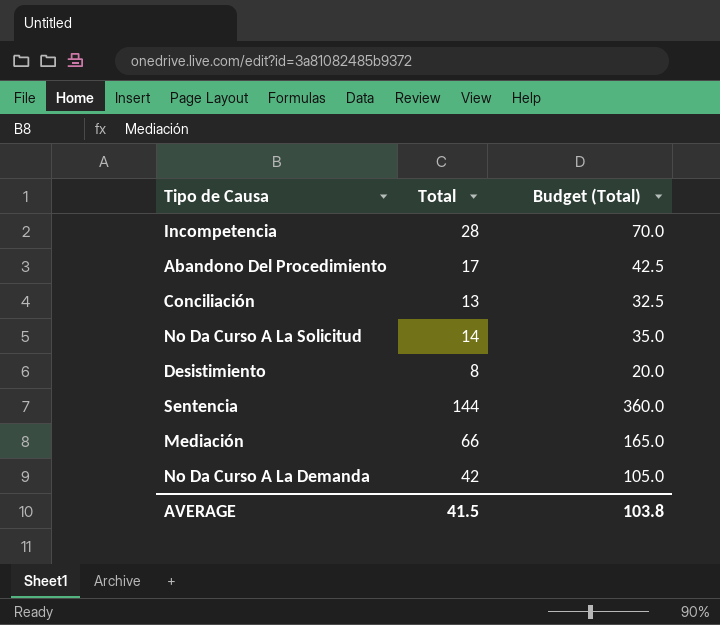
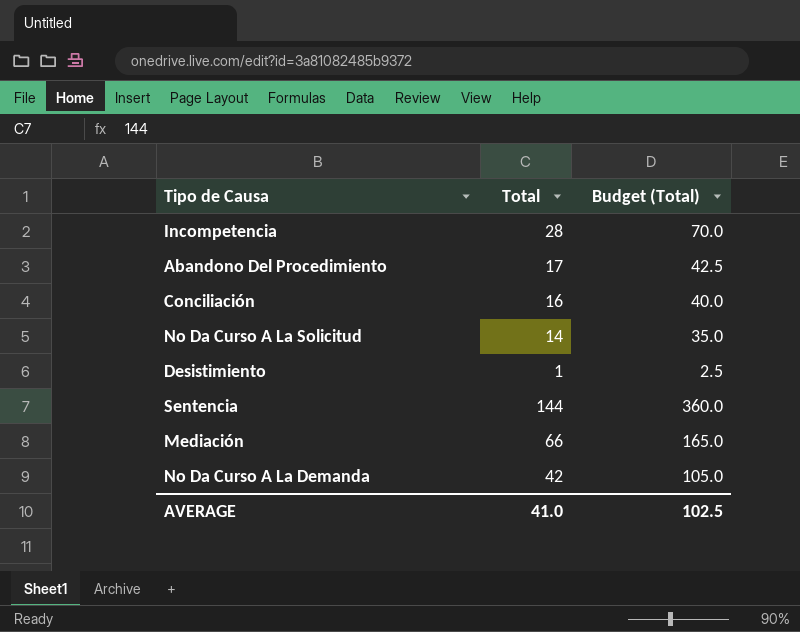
Conciliación | Total: 13 -> 16
Conciliación | Budget (Total): 32.5 -> 40.0
Desistimiento | Total: 8 -> 1
Desistimiento | Budget (Total): 20.0 -> 2.5
AVERAGE | Total: 41.5 -> 41.0
AVERAGE | Budget (Total): 103.8 -> 102.5

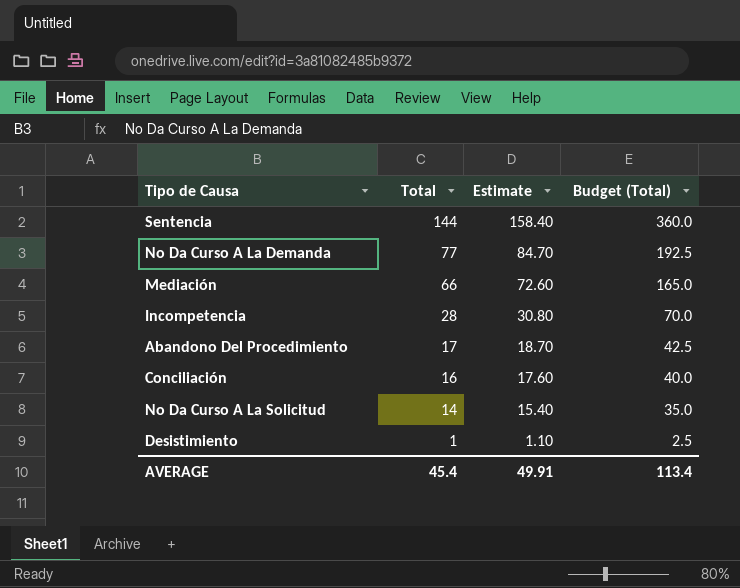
row order: none -> Total descending
column Estimate | formula: none -> [Total] * 1.1
No Da Curso A La Demanda | Total: 42 -> 77
No Da Curso A La Demanda | Budget (Total): 105.0 -> 192.5
AVERAGE | Total: 41.0 -> 45.4
AVERAGE | Budget (Total): 102.5 -> 113.4

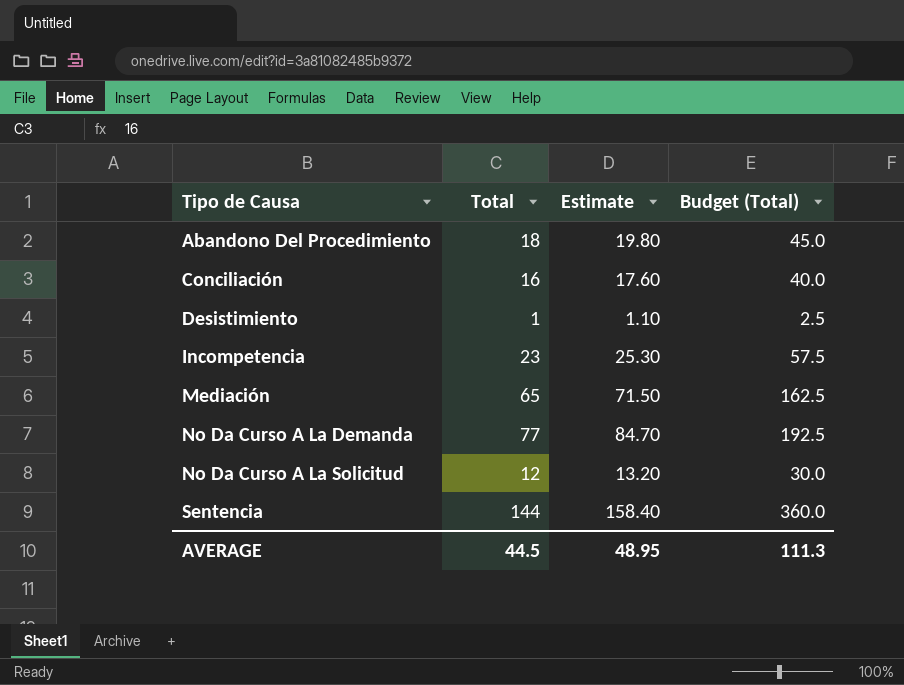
row order: Total descending -> Tipo de Causa ascending
Abandono Del Procedimiento | Total: 17 -> 18
Abandono Del Procedimiento | Estimate: 18.70 -> 19.80
Abandono Del Procedimiento | Budget (Total): 42.5 -> 45.0
Incompetencia | Total: 28 -> 23
Incompetencia | Estimate: 30.80 -> 25.30
Incompetencia | Budget (Total): 70.0 -> 57.5
Mediación | Total: 66 -> 65
Mediación | Estimate: 72.60 -> 71.50
Mediación | Budget (Total): 165.0 -> 162.5
No Da Curso A La Solicitud | Total: 14 -> 12
No Da Curso A La Solicitud | Estimate: 15.40 -> 13.20
No Da Curso A La Solicitud | Budget (Total): 35.0 -> 30.0
AVERAGE | Total: 45.4 -> 44.5
AVERAGE | Estimate: 49.91 -> 48.95
AVERAGE | Budget (Total): 113.4 -> 111.3

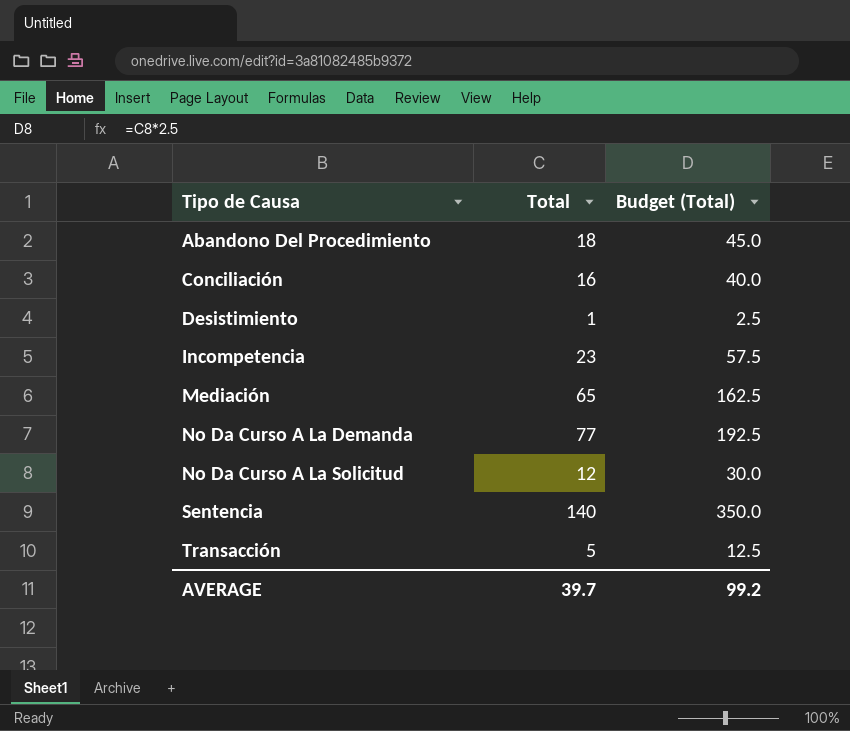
column Estimate | formula: [Total] * 1.1 -> none
Sentencia | Total: 144 -> 140
Sentencia | Budget (Total): 360.0 -> 350.0
row Transacción: none -> 5 | 12.5
AVERAGE | Total: 44.5 -> 39.7
AVERAGE | Budget (Total): 111.3 -> 99.2

